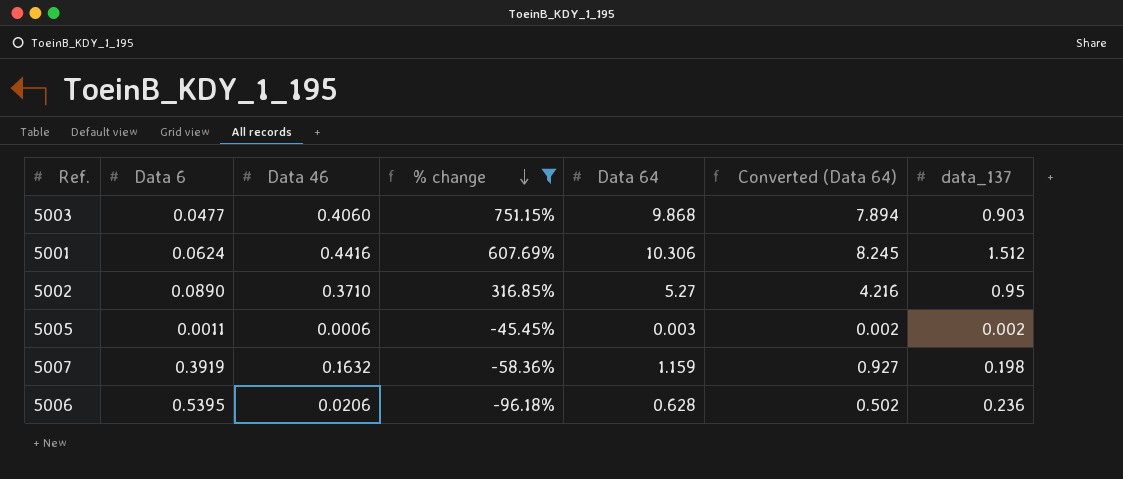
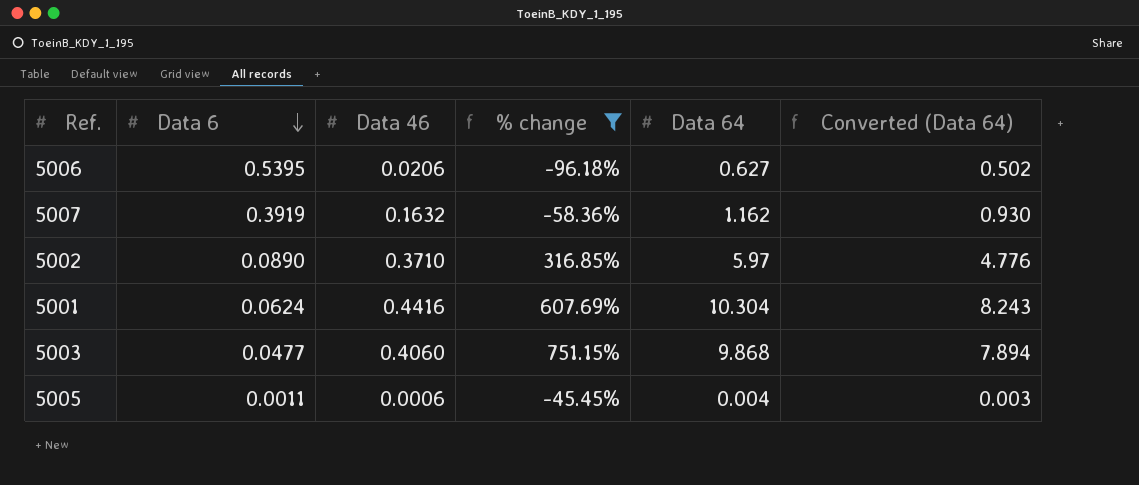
row order: % change descending -> Data 6 descending
column data_137 | position: 7 -> none
5006 | Data 64: 0.628 -> 0.627
5007 | Data 64: 1.159 -> 1.162
5007 | Converted (Data 64): 0.927 -> 0.930
5002 | Data 64: 5.27 -> 5.97
5002 | Converted (Data 64): 4.216 -> 4.776
5001 | Data 64: 10.306 -> 10.304
5001 | Converted (Data 64): 8.245 -> 8.243
5005 | Data 64: 0.003 -> 0.004
5005 | Converted (Data 64): 0.002 -> 0.003

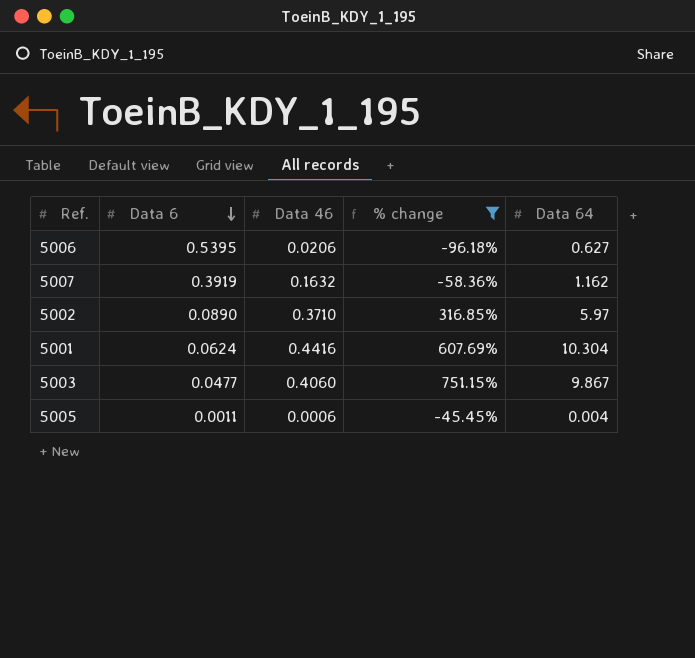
column Converted (Data 64) | formula: [Data 64] * 0.8 -> none
5003 | Data 64: 9.868 -> 9.867

